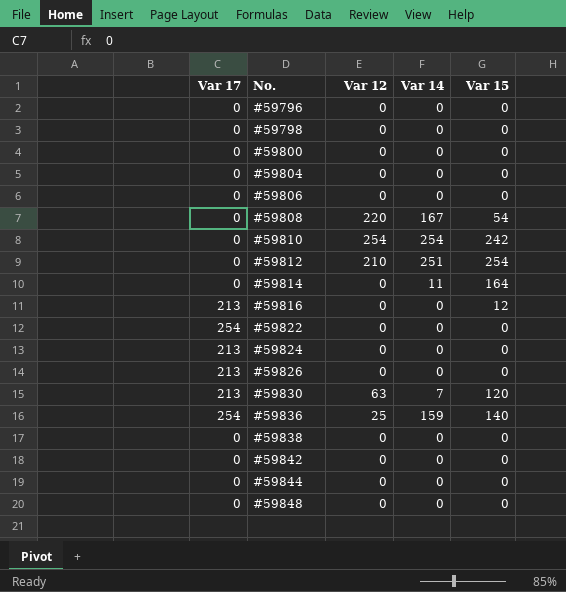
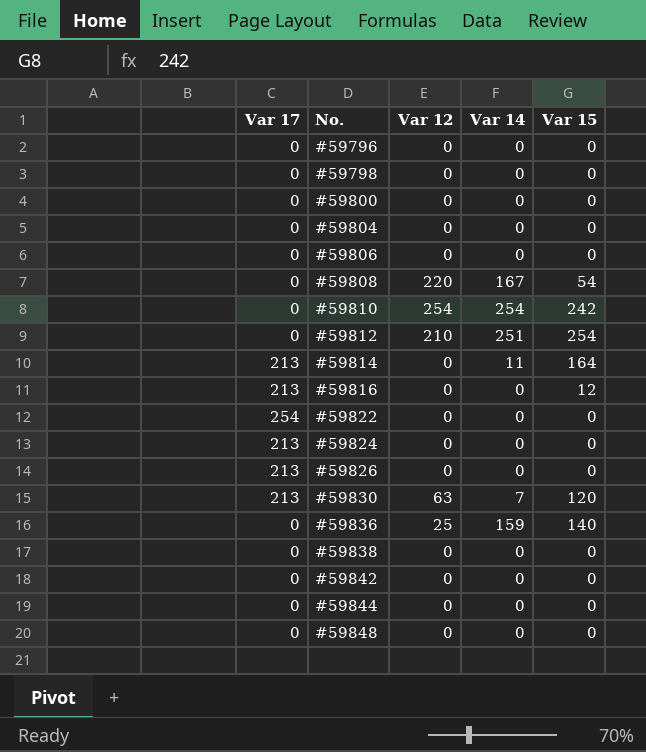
#59814 | Var 17: 0 -> 213
#59836 | Var 17: 254 -> 0

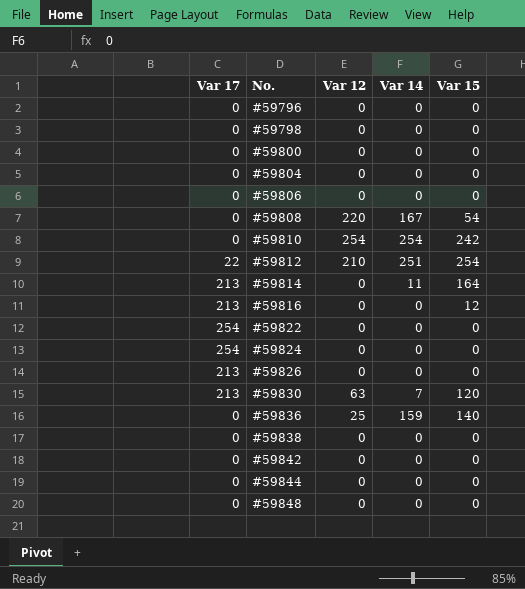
#59812 | Var 17: 0 -> 22
#59824 | Var 17: 213 -> 254

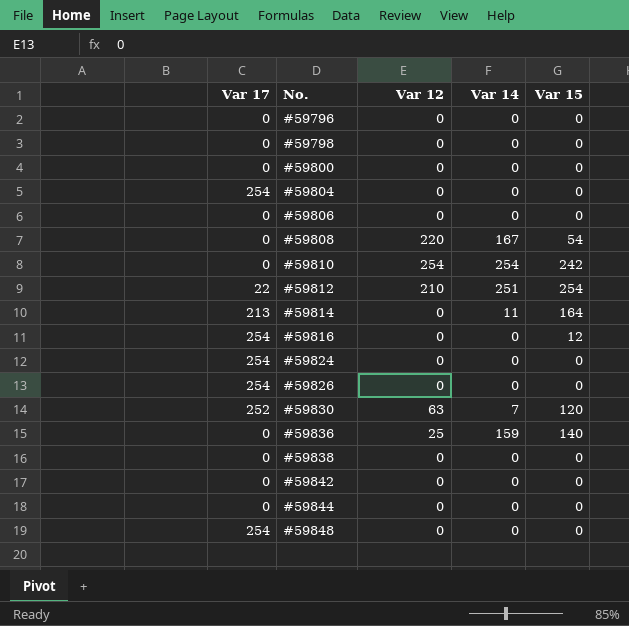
row #59822: 254 | 0 | 0 | 0 -> none
#59804 | Var 17: 0 -> 254
#59816 | Var 17: 213 -> 254
#59826 | Var 17: 213 -> 254
#59830 | Var 17: 213 -> 252
#59848 | Var 17: 0 -> 254

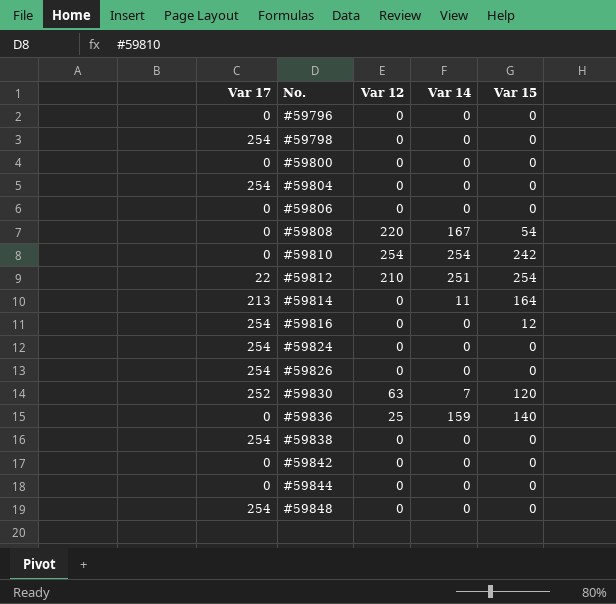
#59798 | Var 17: 0 -> 254
#59838 | Var 17: 0 -> 254

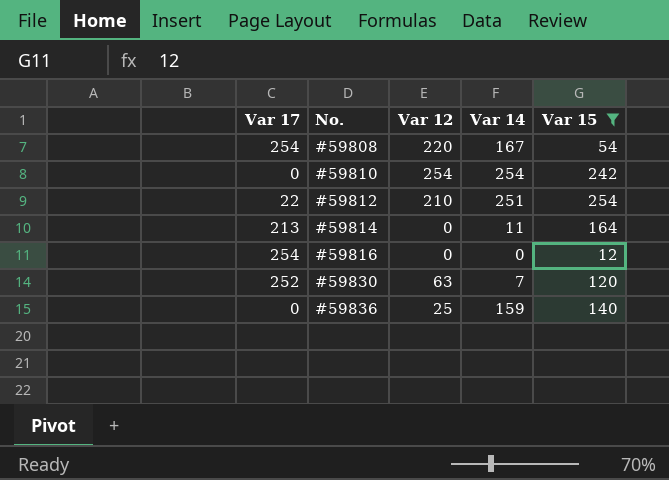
filter: none -> Var 15 != 0
#59808 | Var 17: 0 -> 254

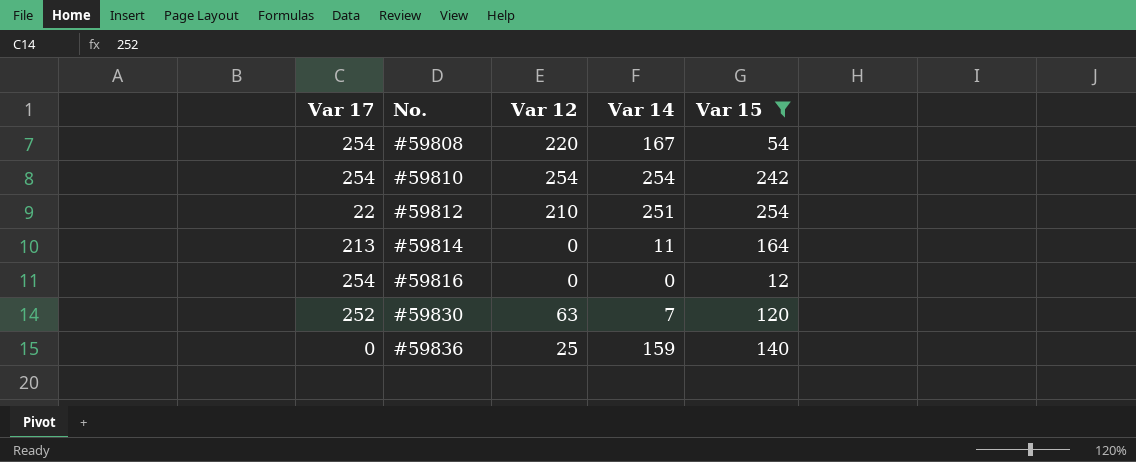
#59810 | Var 17: 0 -> 254

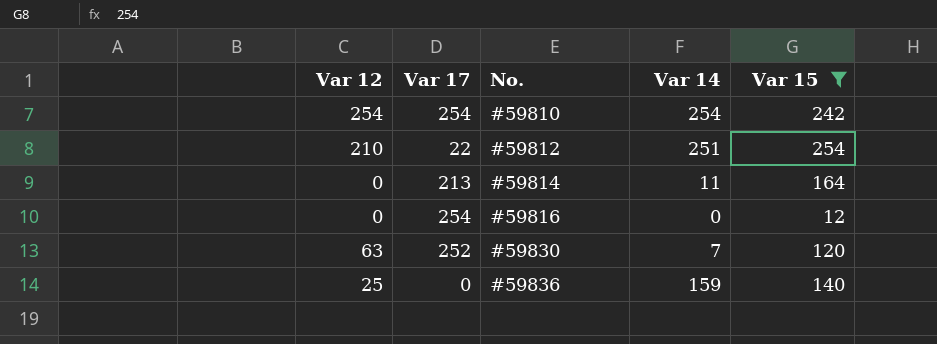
column Var 12 | position: 3 -> 1
row #59808: 254 | 220 | 167 | 54 -> none

